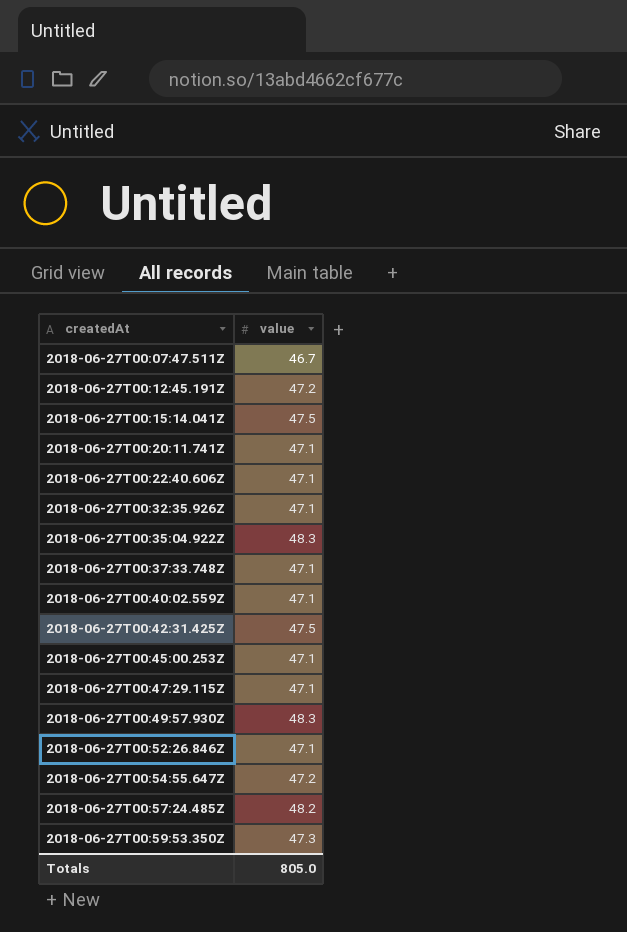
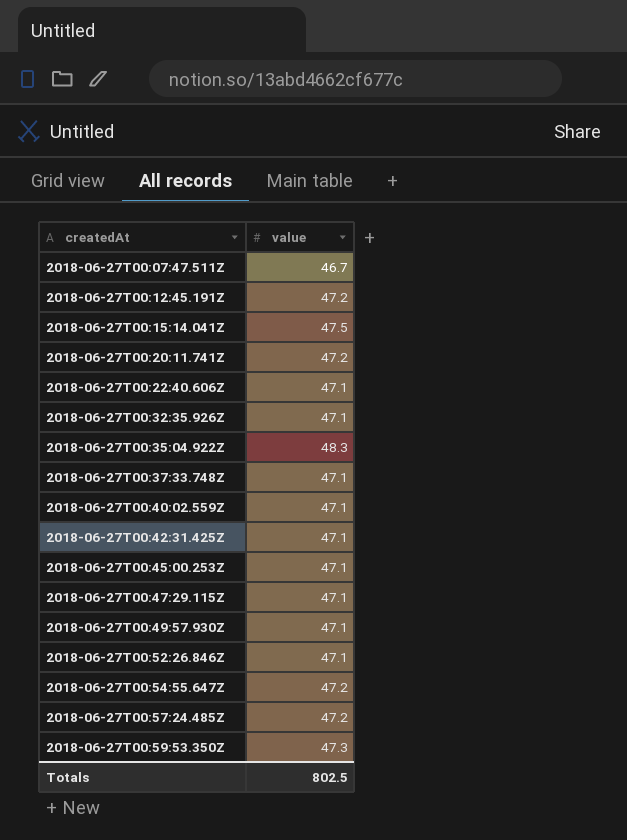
2018-06-27T00:20:11.741Z | value: 47.1 -> 47.2
2018-06-27T00:42:31.425Z | value: 47.5 -> 47.1
2018-06-27T00:49:57.930Z | value: 48.3 -> 47.1
2018-06-27T00:57:24.485Z | value: 48.2 -> 47.2
Totals | value: 805.0 -> 802.5

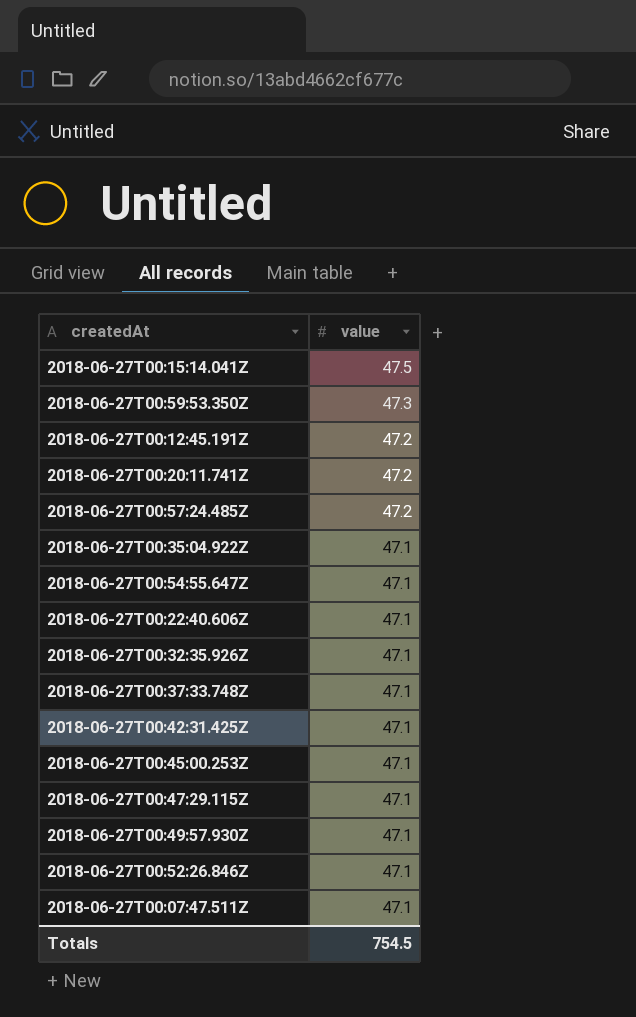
row order: createdAt ascending -> value descending
row 2018-06-27T00:40:02.559Z: 47.1 -> none
2018-06-27T00:35:04.922Z | value: 48.3 -> 47.1
2018-06-27T00:54:55.647Z | value: 47.2 -> 47.1
2018-06-27T00:07:47.511Z | value: 46.7 -> 47.1
Totals | value: 802.5 -> 754.5

